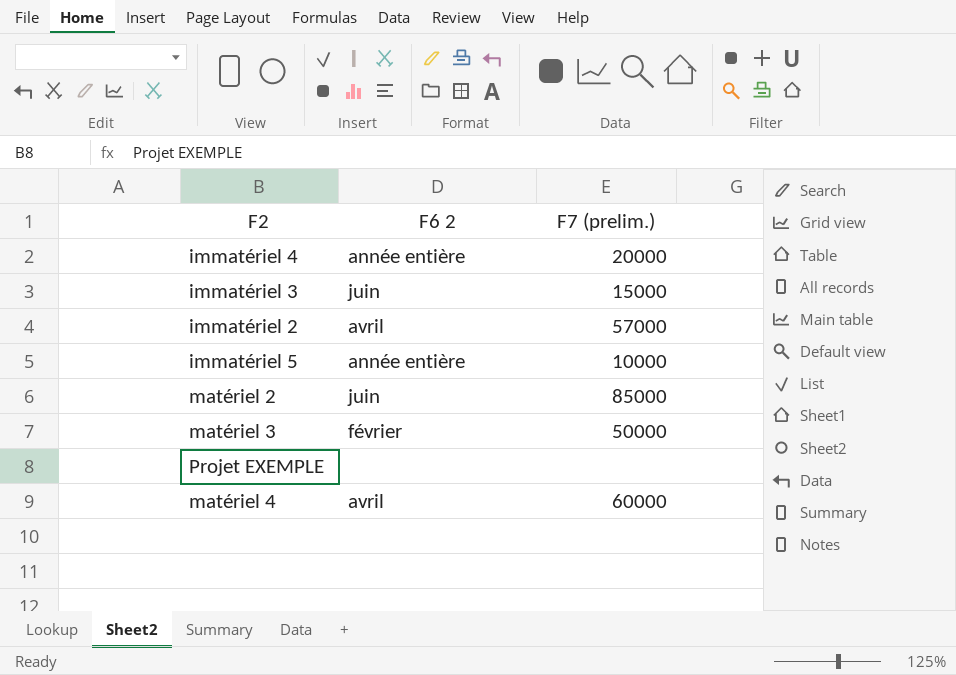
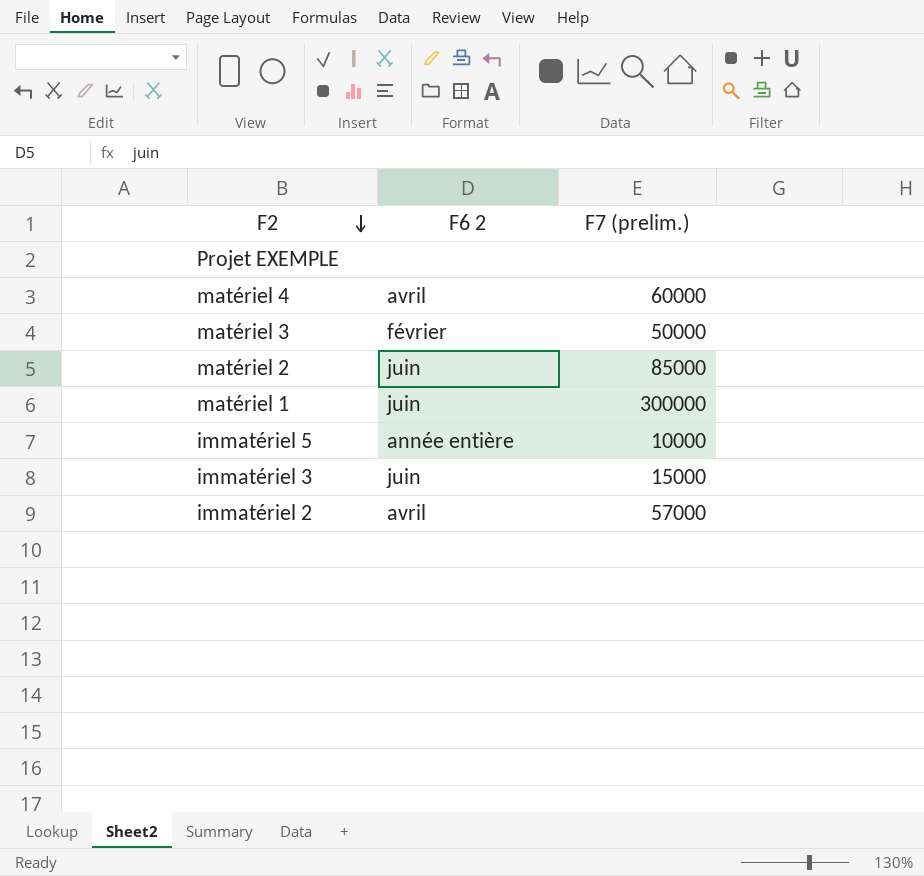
row order: none -> F2 descending
row immatériel 4: année entière | 20000 -> none
row matériel 1: none -> juin | 300000

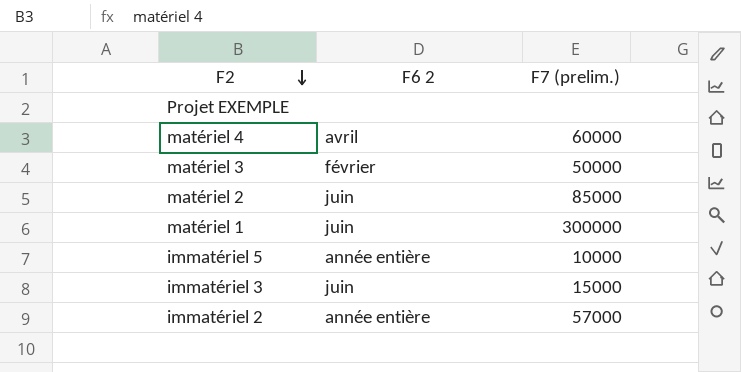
immatériel 2 | F6 2: avril -> année entière

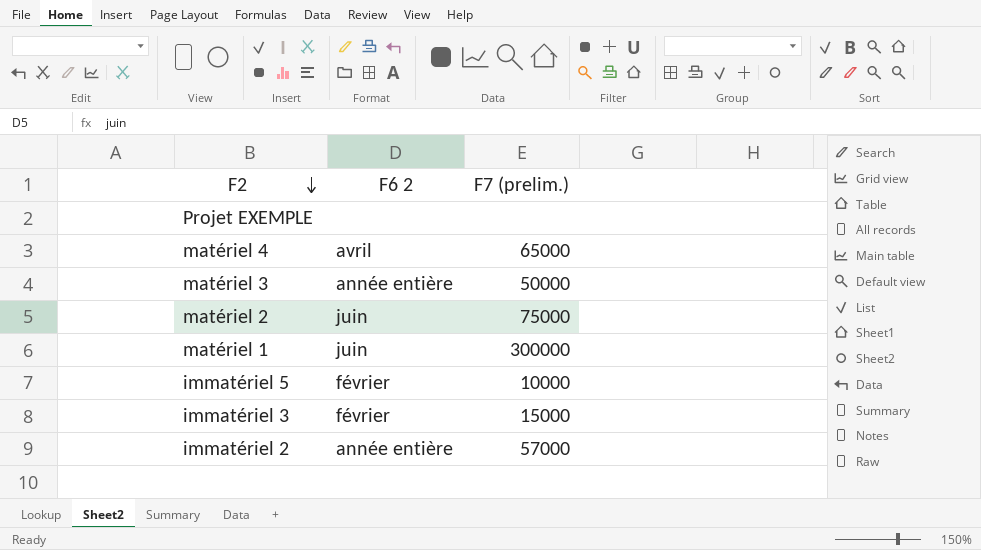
matériel 4 | F7 (prelim.): 60000 -> 65000
matériel 3 | F6 2: février -> année entière
matériel 2 | F7 (prelim.): 85000 -> 75000
immatériel 5 | F6 2: année entière -> février
immatériel 3 | F6 2: juin -> février

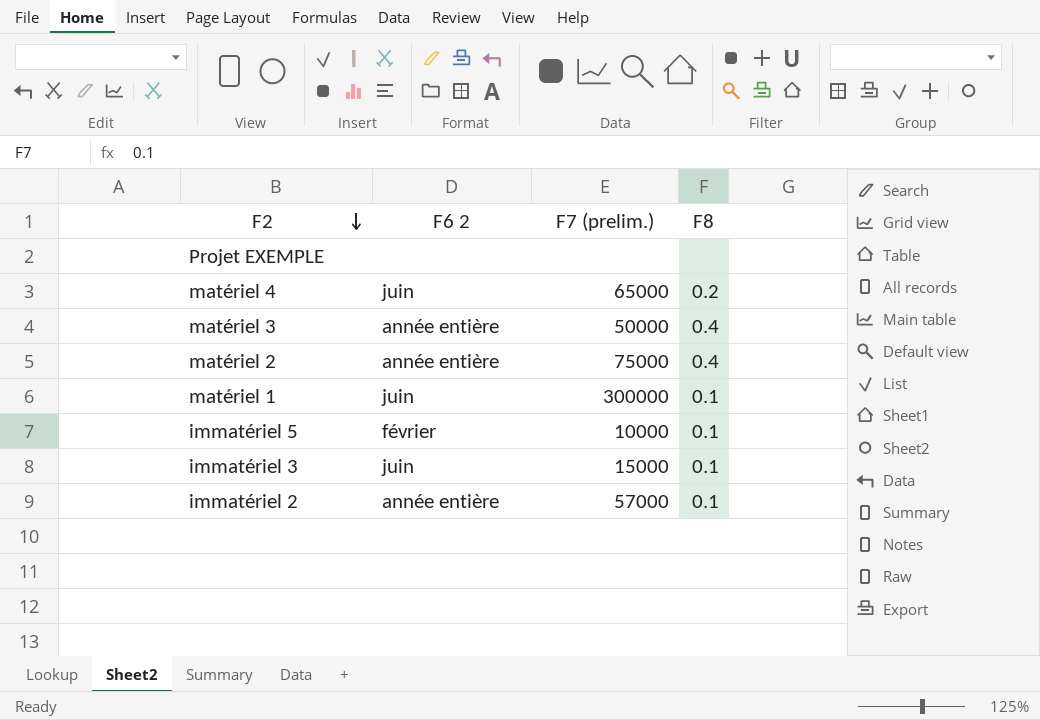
column F8 | position: none -> 4
matériel 4 | F6 2: avril -> juin
matériel 2 | F6 2: juin -> année entière
immatériel 3 | F6 2: février -> juin

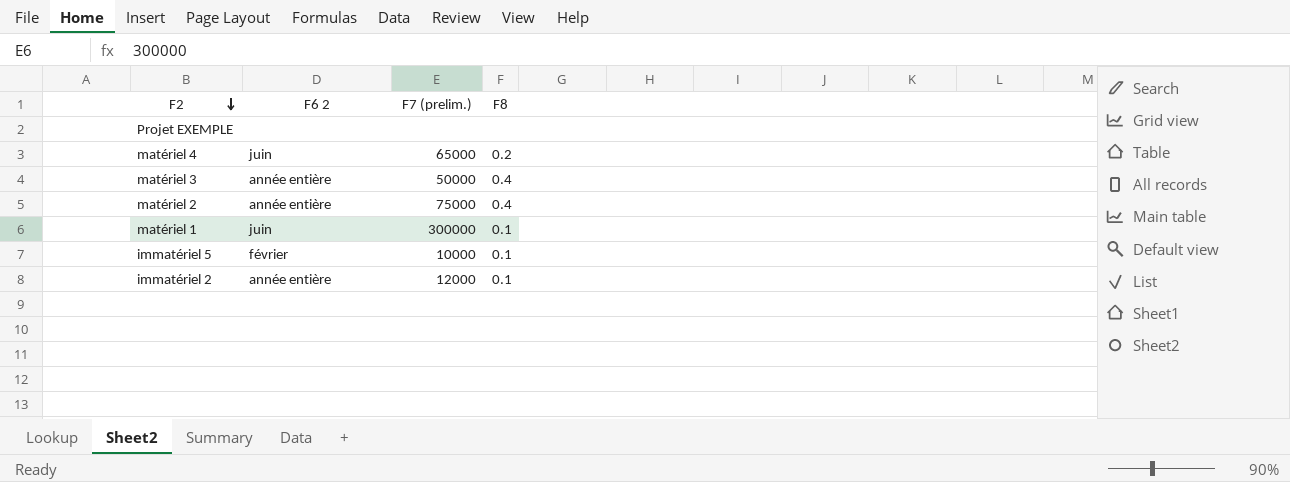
row immatériel 3: juin | 15000 | 0.1 -> none
immatériel 2 | F7 (prelim.): 57000 -> 12000

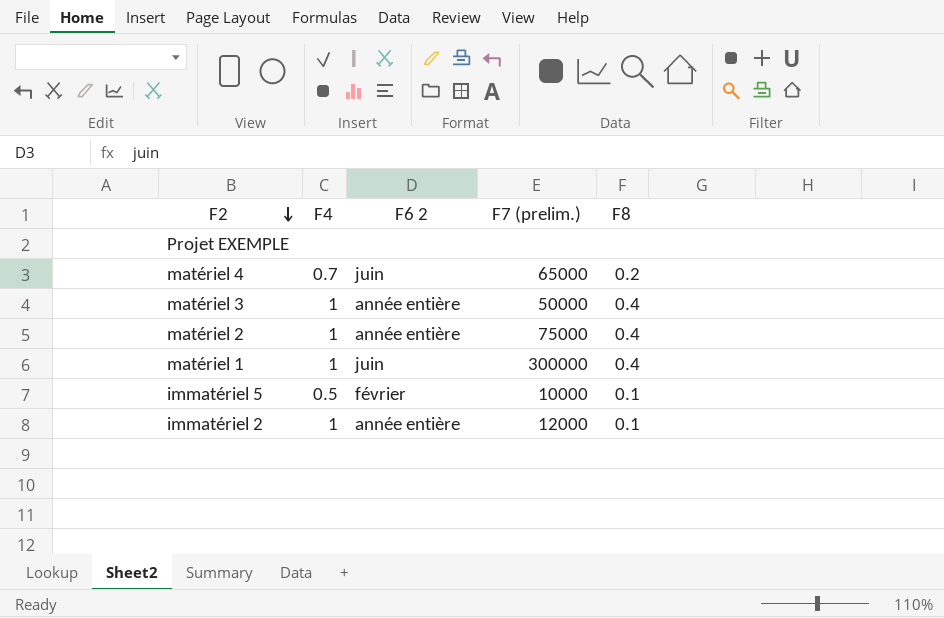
column F4 | position: none -> 2
matériel 1 | F8: 0.1 -> 0.4

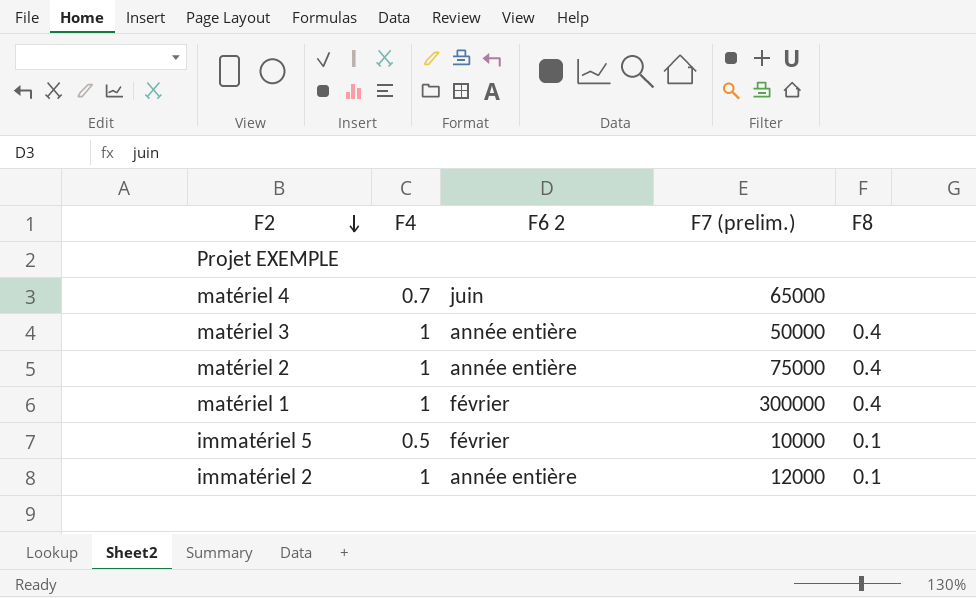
matériel 4 | F8: 0.2 -> none
matériel 1 | F6 2: juin -> février

